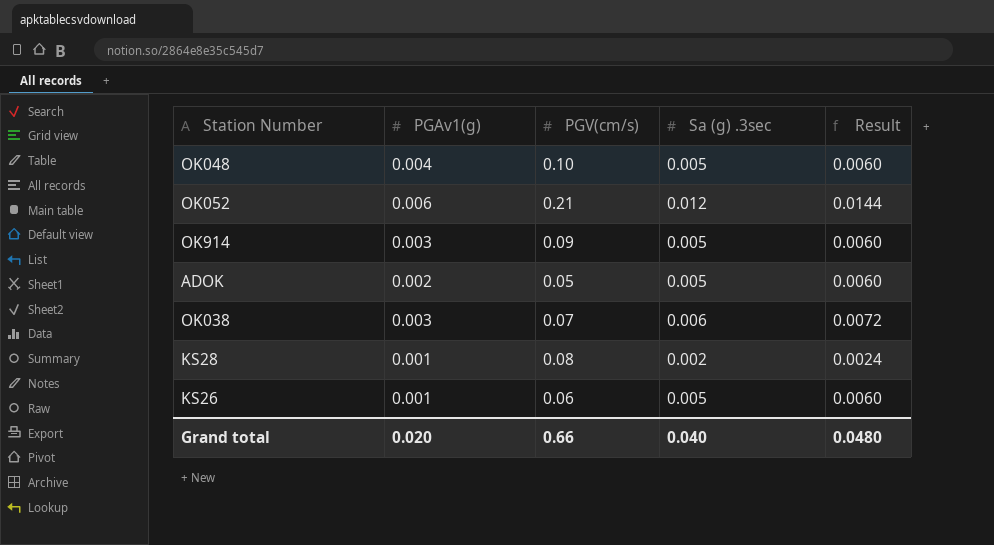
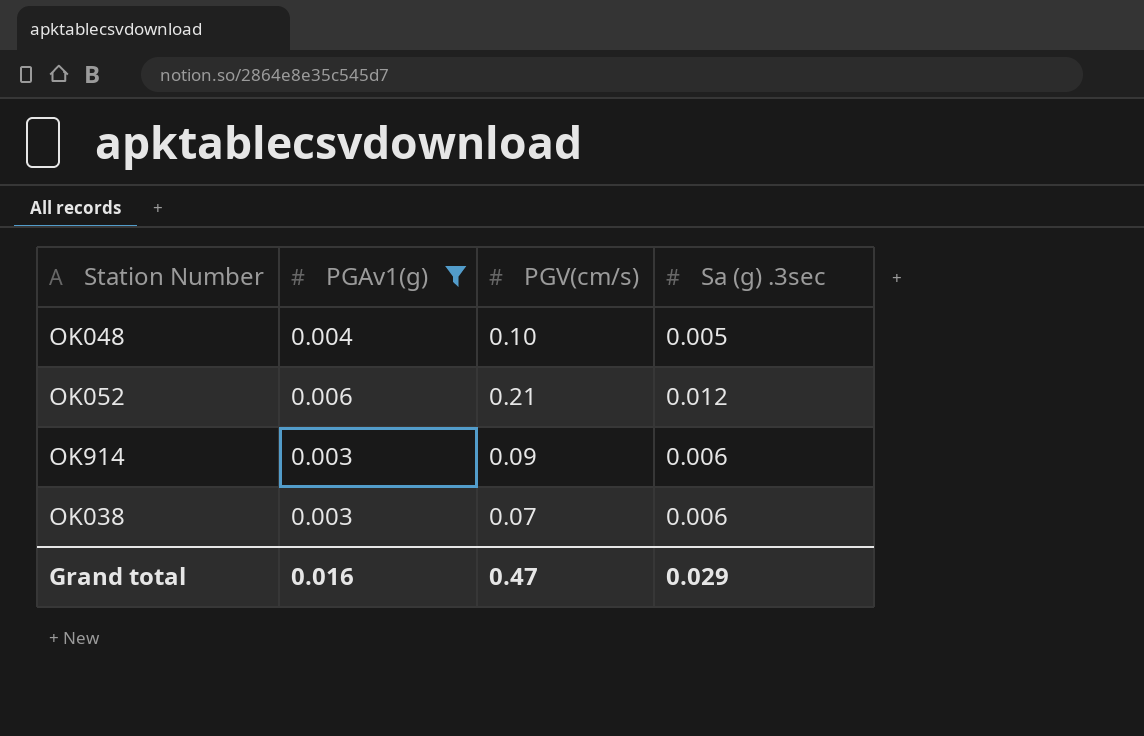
filter: none -> PGAv1(g) >= 0.003
column Result | formula: [Sa (g) .3sec] * 1.2 -> none
OK914 | Sa (g) .3sec: 0.005 -> 0.006
Grand total | PGAv1(g): 0.020 -> 0.016
Grand total | PGV(cm/s): 0.66 -> 0.47
Grand total | Sa (g) .3sec: 0.040 -> 0.029

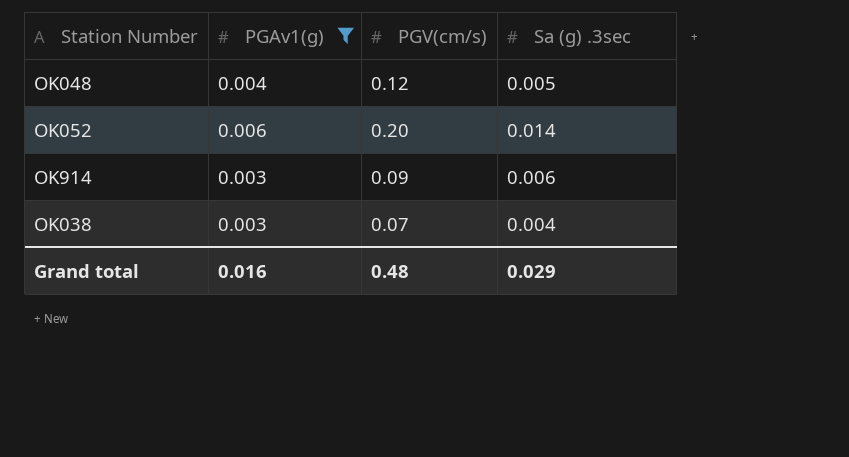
OK048 | PGV(cm/s): 0.10 -> 0.12
OK052 | PGV(cm/s): 0.21 -> 0.20
OK052 | Sa (g) .3sec: 0.012 -> 0.014
OK038 | Sa (g) .3sec: 0.006 -> 0.004
Grand total | PGV(cm/s): 0.47 -> 0.48

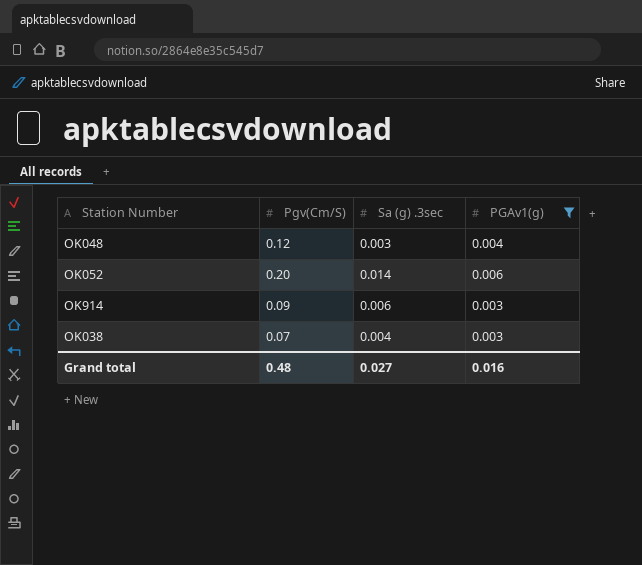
column name: PGV(cm/s) -> Pgv(Cm/S)
column PGAv1(g) | position: 2 -> 4
OK048 | Sa (g) .3sec: 0.005 -> 0.003
Grand total | Sa (g) .3sec: 0.029 -> 0.027

